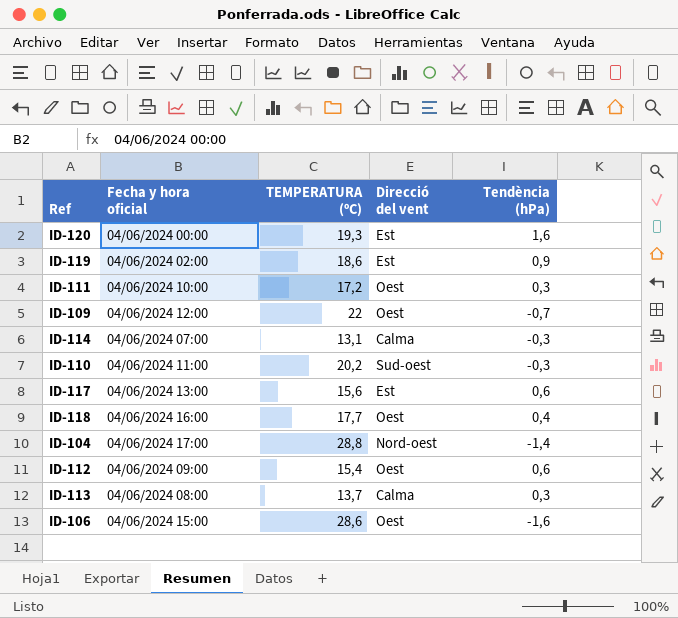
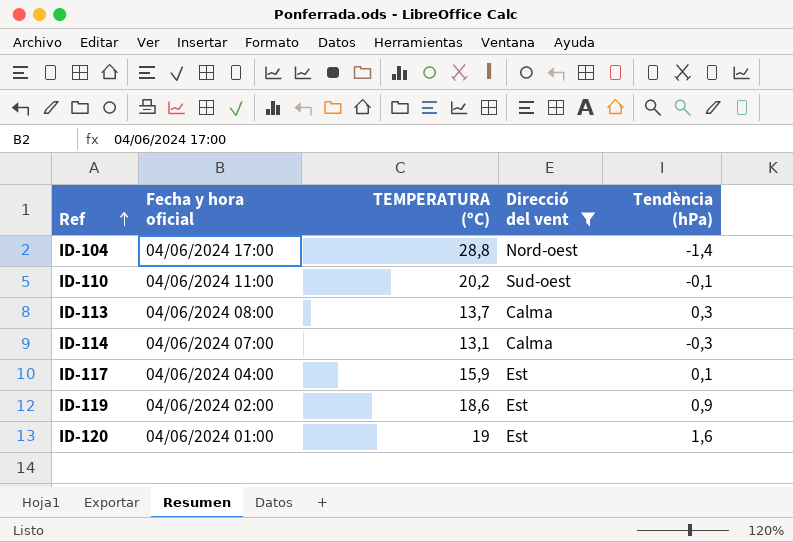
filter: none -> Direcció del vent != Oest
row order: none -> Ref ascending
ID-110 | Tendència (hPa): -0,3 -> -0,1
ID-117 | Fecha y hora oficial: 04/06/2024 13:00 -> 04/06/2024 04:00
ID-117 | TEMPERATURA (ºC): 15,6 -> 15,9
ID-117 | Tendència (hPa): 0,6 -> 0,1
ID-120 | Fecha y hora oficial: 04/06/2024 00:00 -> 04/06/2024 01:00
ID-120 | TEMPERATURA (ºC): 19,3 -> 19

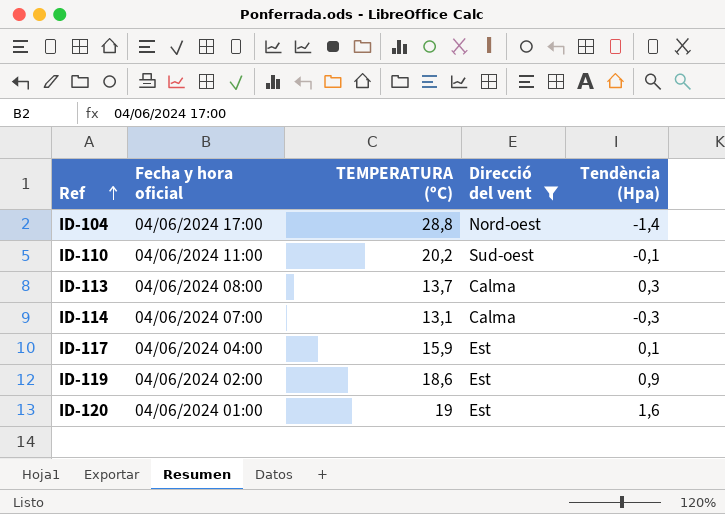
column name: Tendència (hPa) -> Tendència (Hpa)

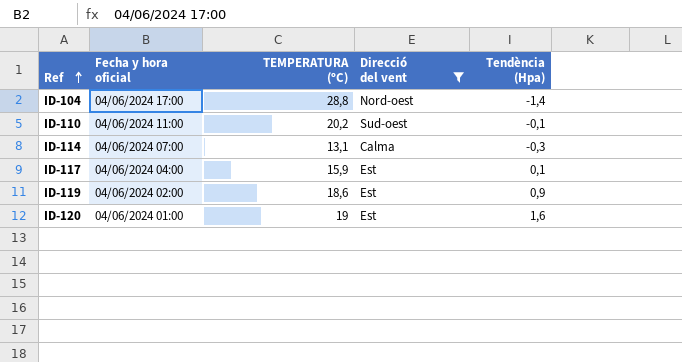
row ID-113: 04/06/2024 08:00 | 13,7 | Calma | 0,3 -> none

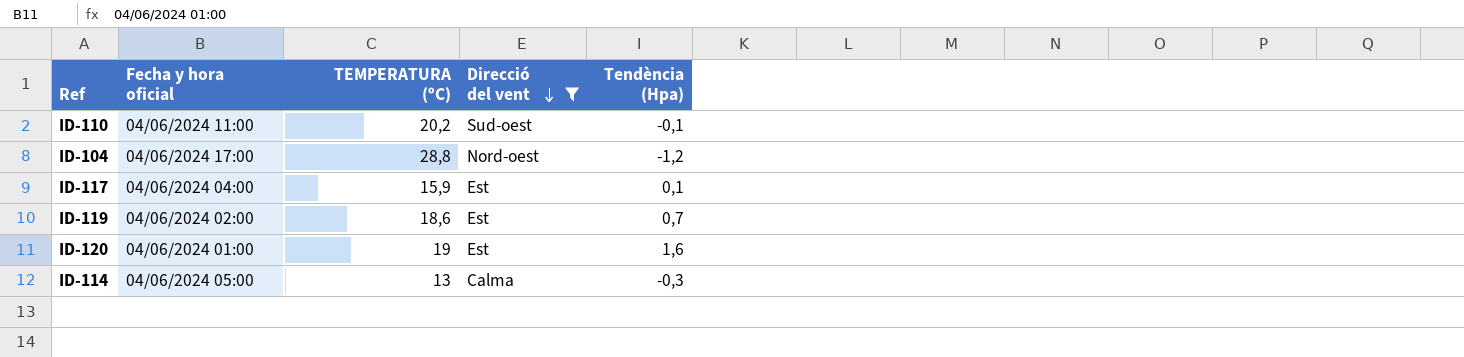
row order: Ref ascending -> Direcció del vent descending
ID-104 | Tendència (Hpa): -1,4 -> -1,2
ID-119 | Tendència (Hpa): 0,9 -> 0,7
ID-114 | Fecha y hora oficial: 04/06/2024 07:00 -> 04/06/2024 05:00
ID-114 | TEMPERATURA (ºC): 13,1 -> 13

